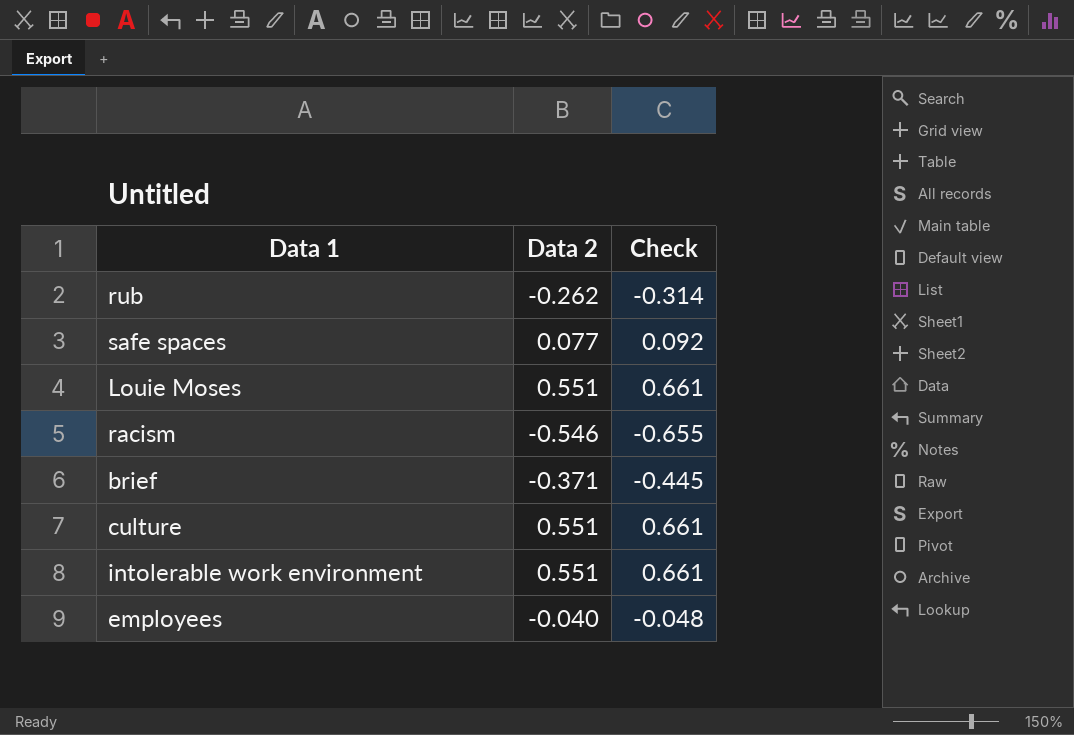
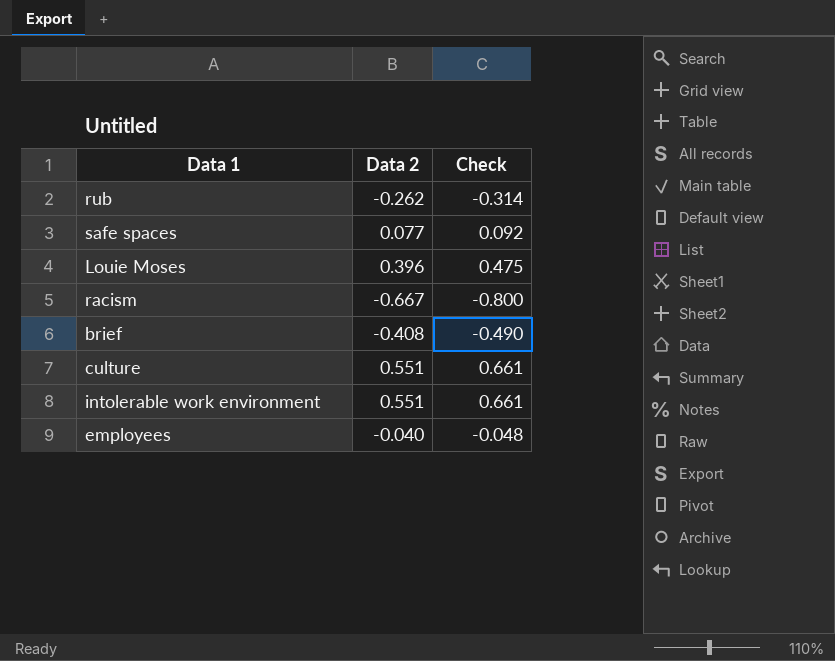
Louie Moses | Data 2: 0.551 -> 0.396
Louie Moses | Check: 0.661 -> 0.475
racism | Data 2: -0.546 -> -0.667
racism | Check: -0.655 -> -0.800
brief | Data 2: -0.371 -> -0.408
brief | Check: -0.445 -> -0.490

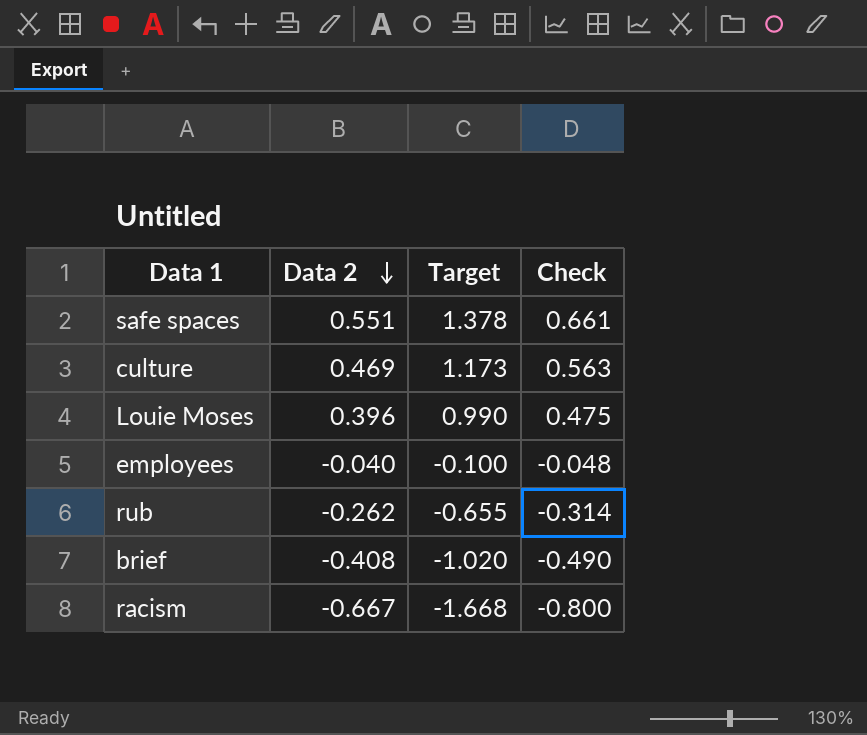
row order: none -> Data 2 descending
column Target | formula: none -> [Data 2] * 2.5
row intolerable work environment: 0.551 | 0.661 -> none
safe spaces | Data 2: 0.077 -> 0.551
safe spaces | Check: 0.092 -> 0.661
culture | Data 2: 0.551 -> 0.469
culture | Check: 0.661 -> 0.563

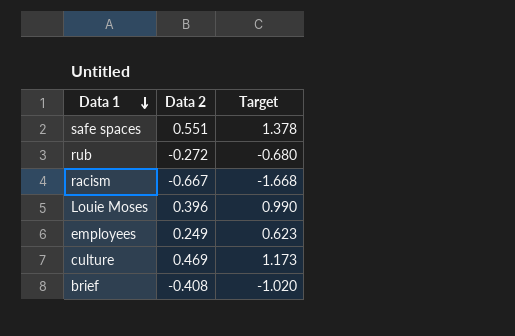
row order: Data 2 descending -> Data 1 descending
column Check | formula: [Data 2] * 1.2 -> none
rub | Data 2: -0.262 -> -0.272
rub | Target: -0.655 -> -0.680
employees | Data 2: -0.040 -> 0.249
employees | Target: -0.100 -> 0.623

